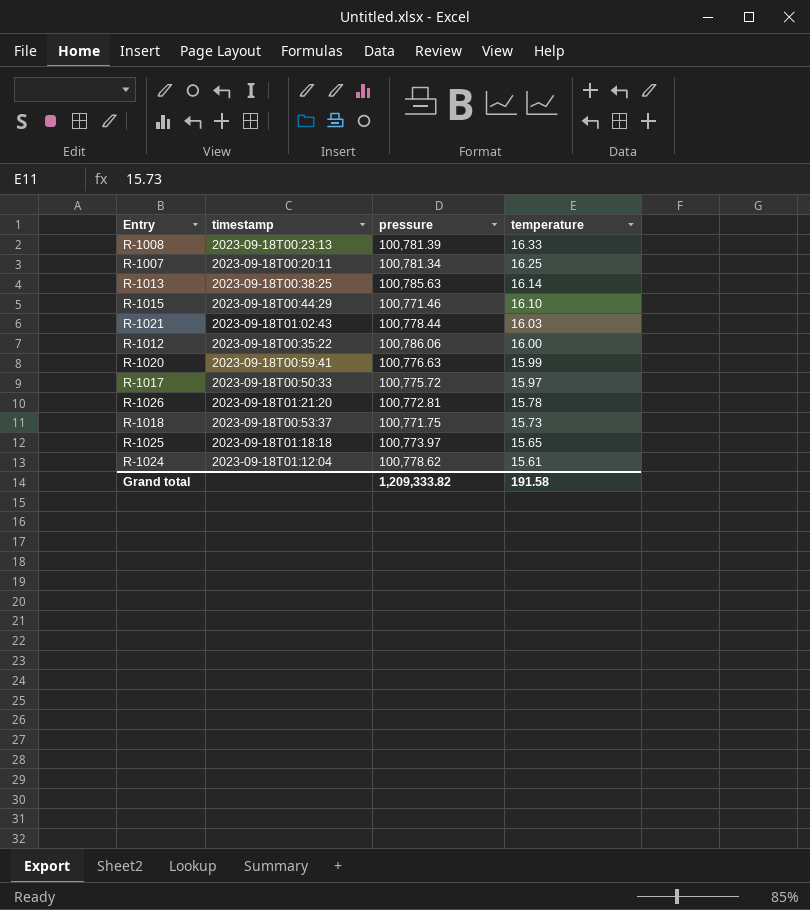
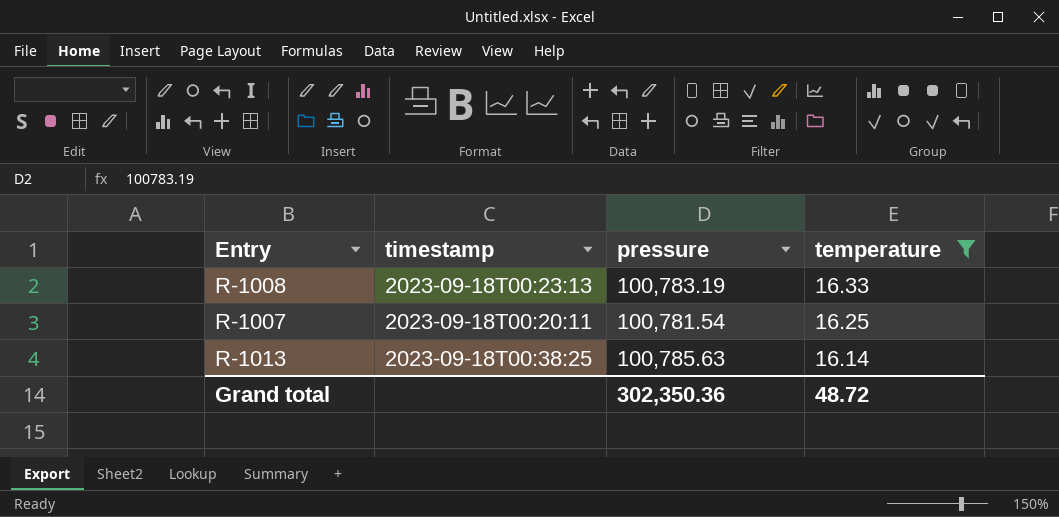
filter: none -> temperature >= 16.14
R-1008 | pressure: 100,781.39 -> 100,783.19
R-1007 | pressure: 100,781.34 -> 100,781.54
Grand total | pressure: 1,209,333.82 -> 302,350.36
Grand total | temperature: 191.58 -> 48.72

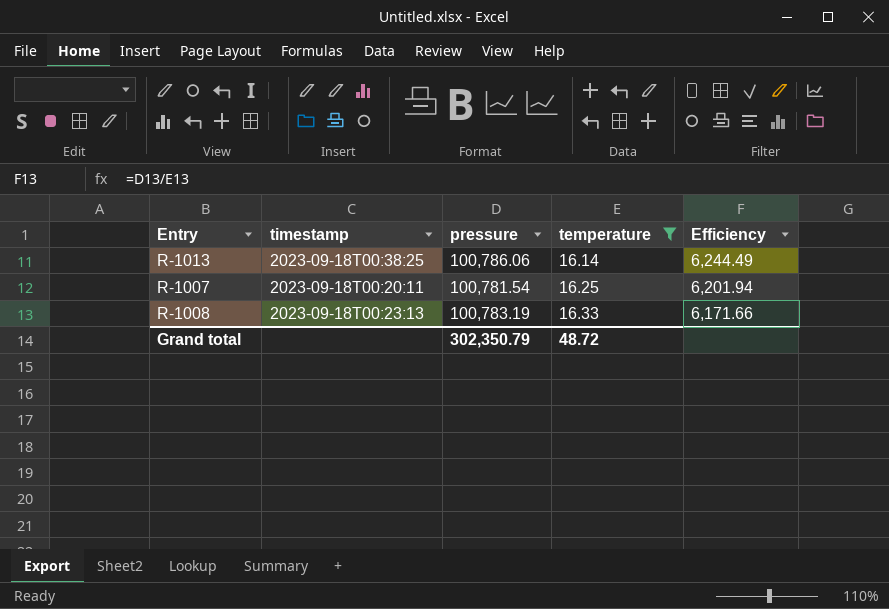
row order: temperature descending -> temperature ascending
column Efficiency | formula: none -> [pressure] / [temperature]
R-1013 | pressure: 100,785.63 -> 100,786.06
Grand total | pressure: 302,350.36 -> 302,350.79

